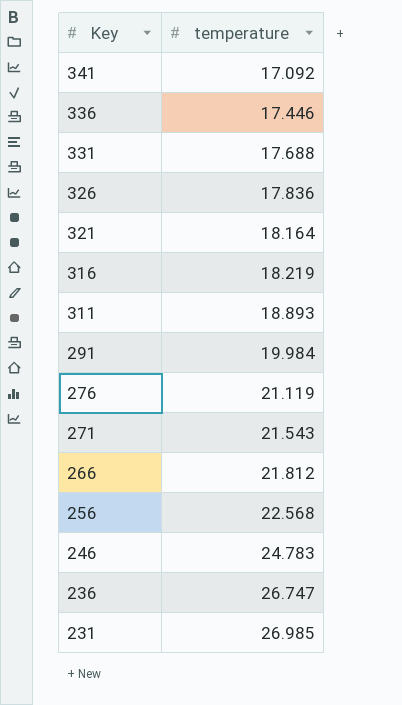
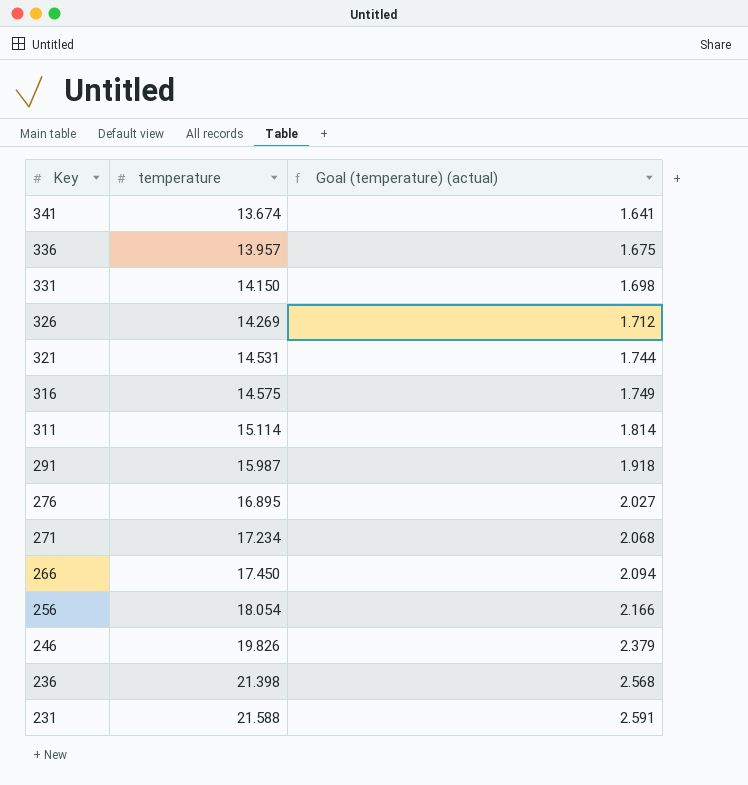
column Goal (temperature) (actual) | formula: none -> [temperature] * 0.12
341 | temperature: 17.092 -> 13.674
336 | temperature: 17.446 -> 13.957
331 | temperature: 17.688 -> 14.150
326 | temperature: 17.836 -> 14.269
321 | temperature: 18.164 -> 14.531
316 | temperature: 18.219 -> 14.575
311 | temperature: 18.893 -> 15.114
291 | temperature: 19.984 -> 15.987
276 | temperature: 21.119 -> 16.895
271 | temperature: 21.543 -> 17.234
266 | temperature: 21.812 -> 17.450
256 | temperature: 22.568 -> 18.054
246 | temperature: 24.783 -> 19.826
236 | temperature: 26.747 -> 21.398
231 | temperature: 26.985 -> 21.588

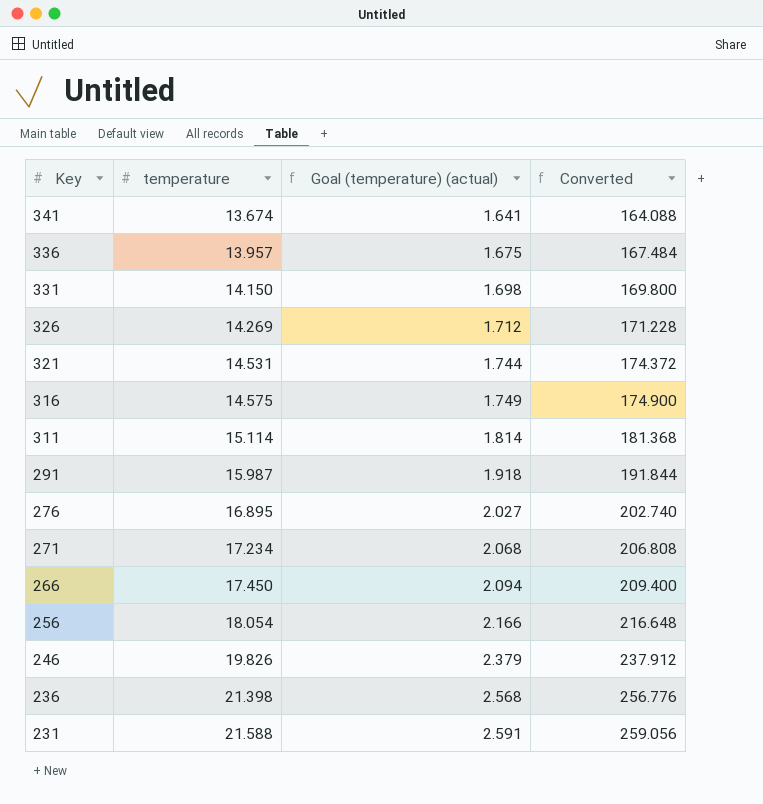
column Converted | formula: none -> [temperature] * 12

